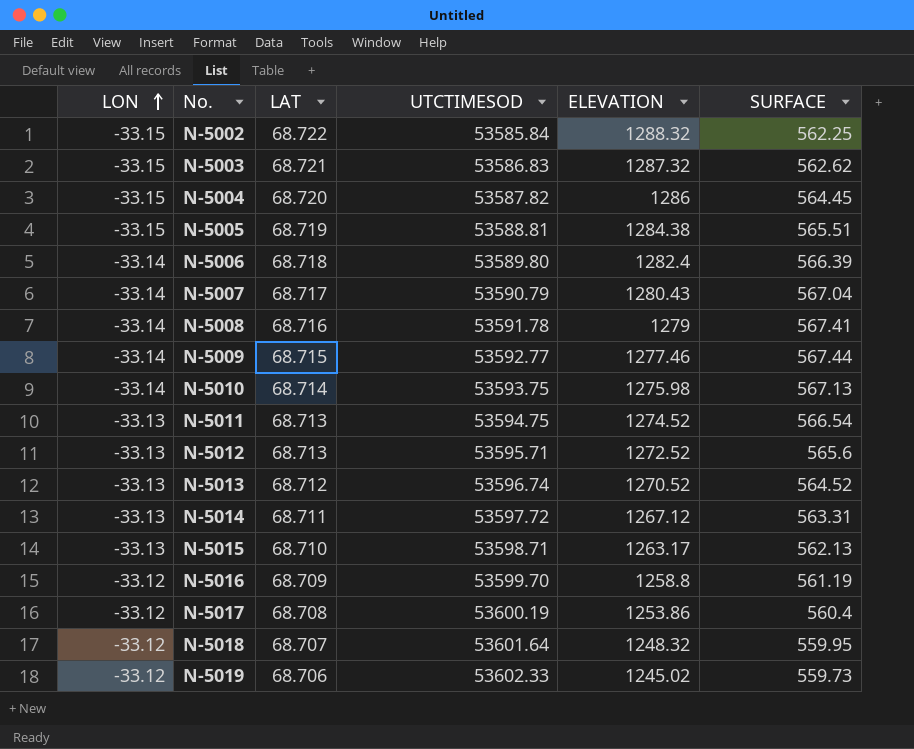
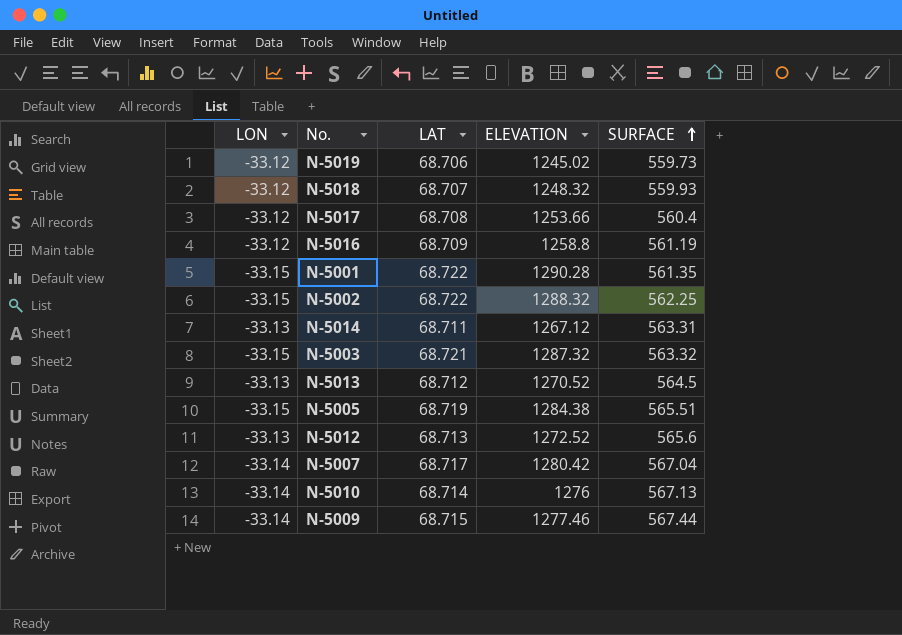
row order: LON ascending -> SURFACE ascending
column UTCTIMESOD | position: 4 -> none
row N-5004: -33.15 | 68.720 | 53587.82 | 1286 | 564.45 -> none
row N-5006: -33.14 | 68.718 | 53589.80 | 1282.4 | 566.39 -> none
row N-5008: -33.14 | 68.716 | 53591.78 | 1279 | 567.41 -> none
row N-5011: -33.13 | 68.713 | 53594.75 | 1274.52 | 566.54 -> none
row N-5015: -33.13 | 68.710 | 53598.71 | 1263.17 | 562.13 -> none
N-5018 | SURFACE: 559.95 -> 559.93
N-5017 | ELEVATION: 1253.86 -> 1253.66
row N-5001: none -> -33.15 | 68.722 | 1290.28 | 561.35
N-5003 | SURFACE: 562.62 -> 563.32
N-5013 | SURFACE: 564.52 -> 564.5
N-5007 | ELEVATION: 1280.43 -> 1280.42
N-5010 | ELEVATION: 1275.98 -> 1276

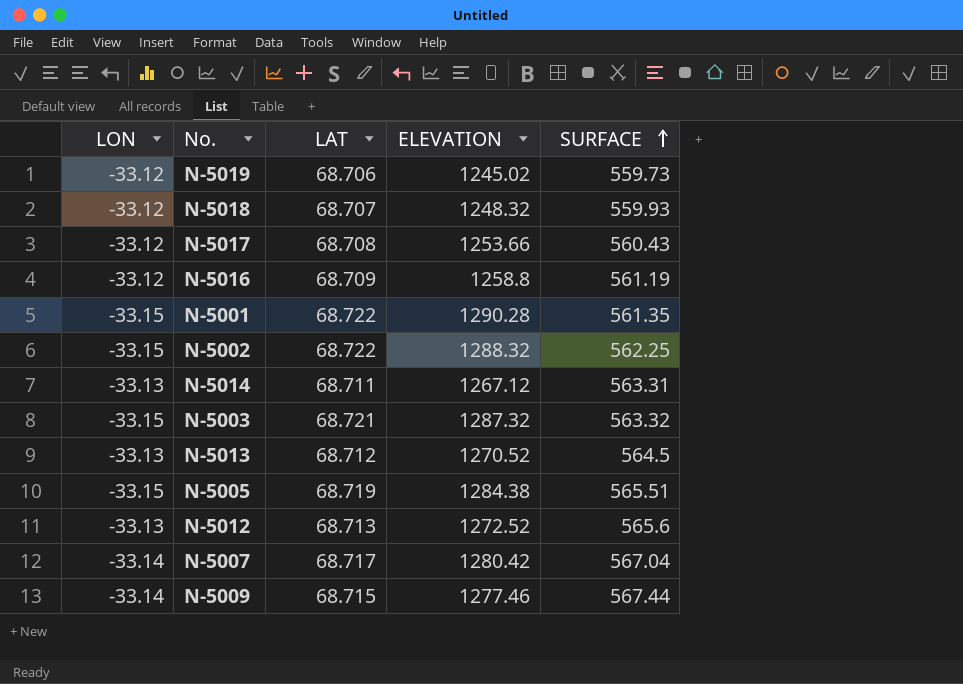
row N-5010: -33.14 | 68.714 | 1276 | 567.13 -> none
N-5017 | SURFACE: 560.4 -> 560.43

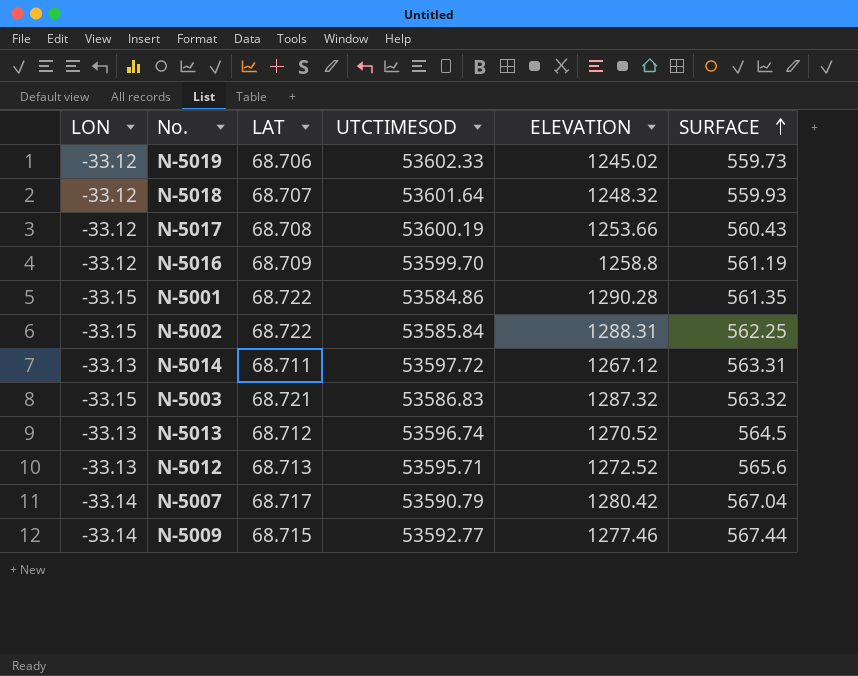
column UTCTIMESOD | position: none -> 4
row N-5005: -33.15 | 68.719 | 1284.38 | 565.51 -> none
N-5002 | ELEVATION: 1288.32 -> 1288.31

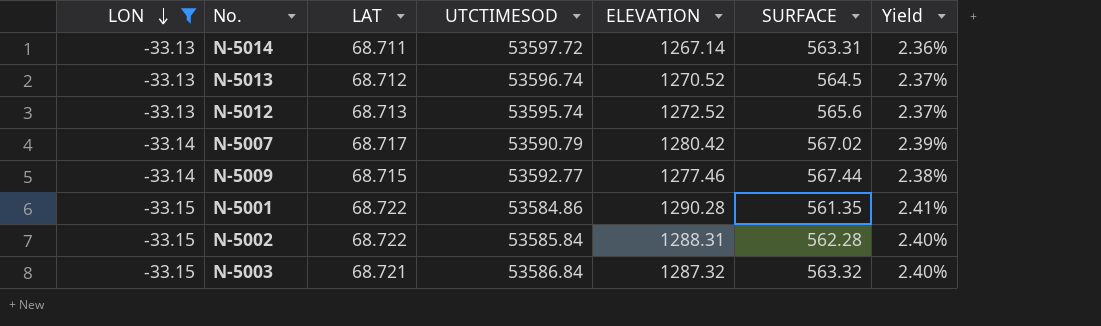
filter: none -> LON != -33.12
row order: SURFACE ascending -> LON descending
column Yield | formula: none -> [ELEVATION] / [UTCTIMESOD]
N-5014 | ELEVATION: 1267.12 -> 1267.14
N-5012 | UTCTIMESOD: 53595.71 -> 53595.74
N-5007 | SURFACE: 567.04 -> 567.02
N-5002 | SURFACE: 562.25 -> 562.28
N-5003 | UTCTIMESOD: 53586.83 -> 53586.84

